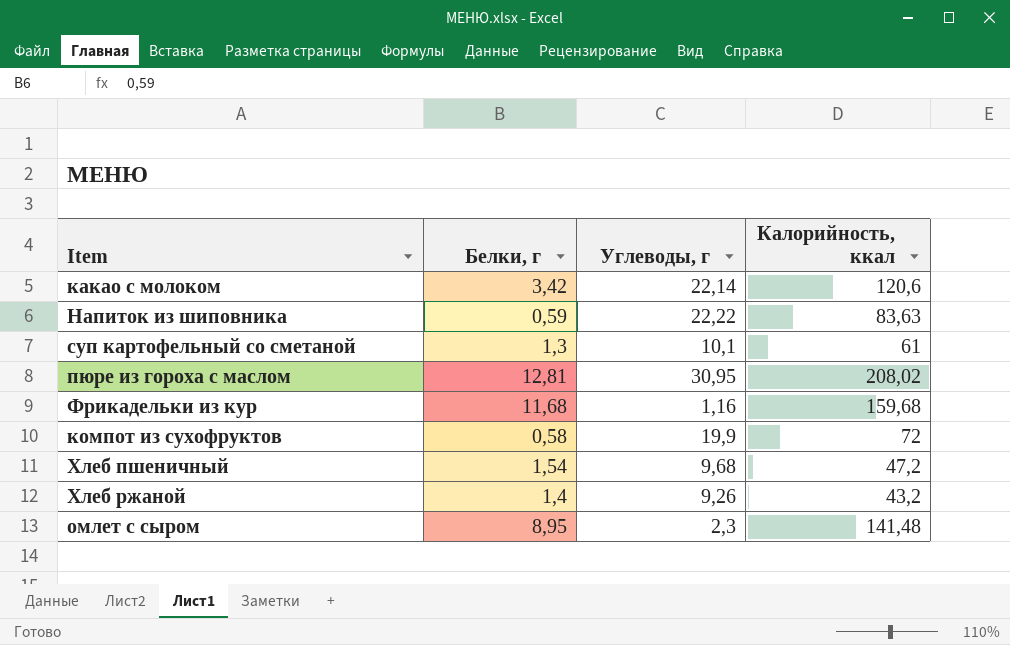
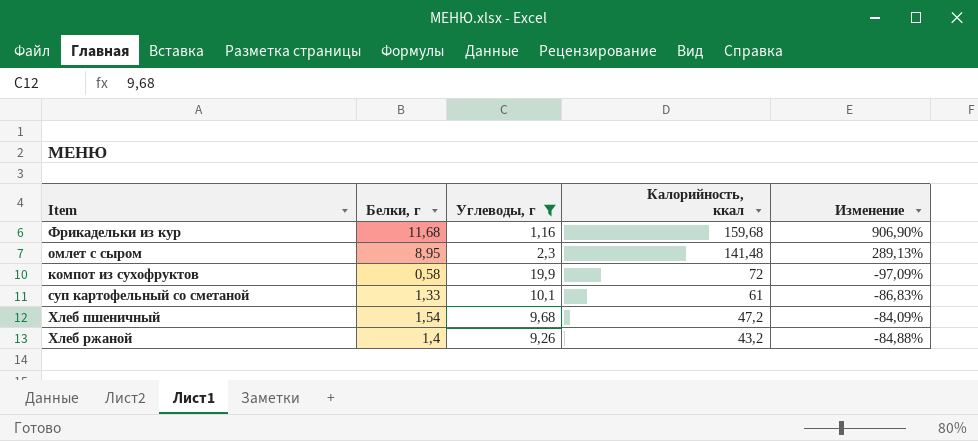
filter: none -> Углеводы, г <= 19,9
row order: none -> Калорийность, ккал descending
column Изменение | formula: none -> ([Белки, г] - [Углеводы, г]) / [Углеводы, г]
суп картофельный со сметаной | Белки, г: 1,3 -> 1,33

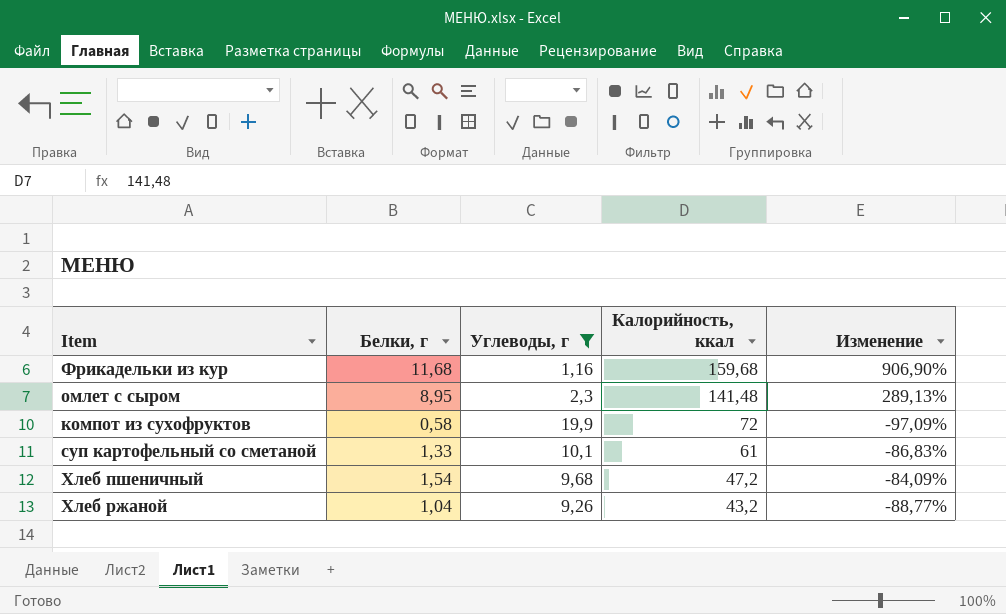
Хлеб ржаной | Белки, г: 1,4 -> 1,04
Хлеб ржаной | Изменение: -84,88% -> -88,77%

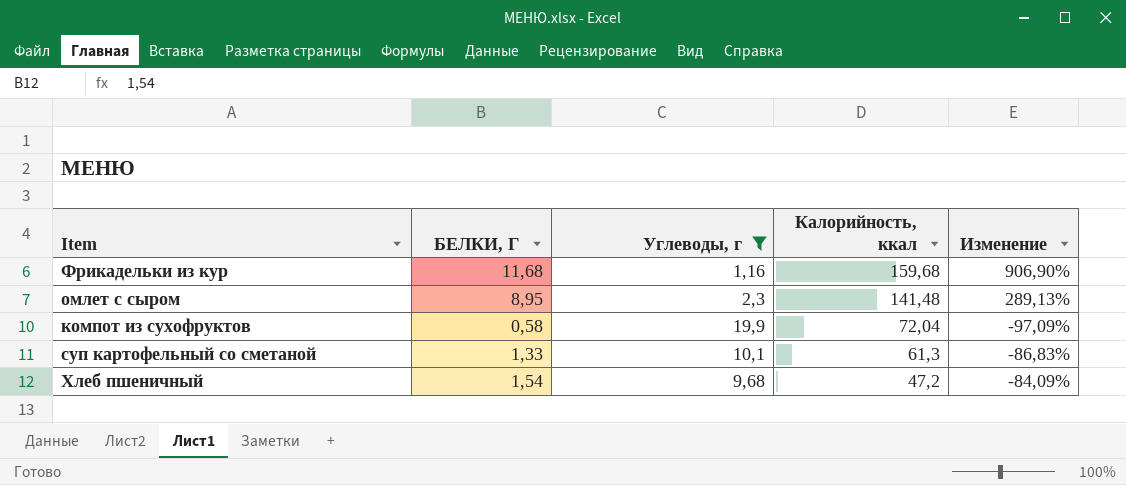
column name: Белки, г -> БЕЛКИ, Г
row Хлеб ржаной: 1,04 | 9,26 | 43,2 | -88,77% -> none
компот из сухофруктов | Калорийность, ккал: 72 -> 72,04
суп картофельный со сметаной | Калорийность, ккал: 61 -> 61,3

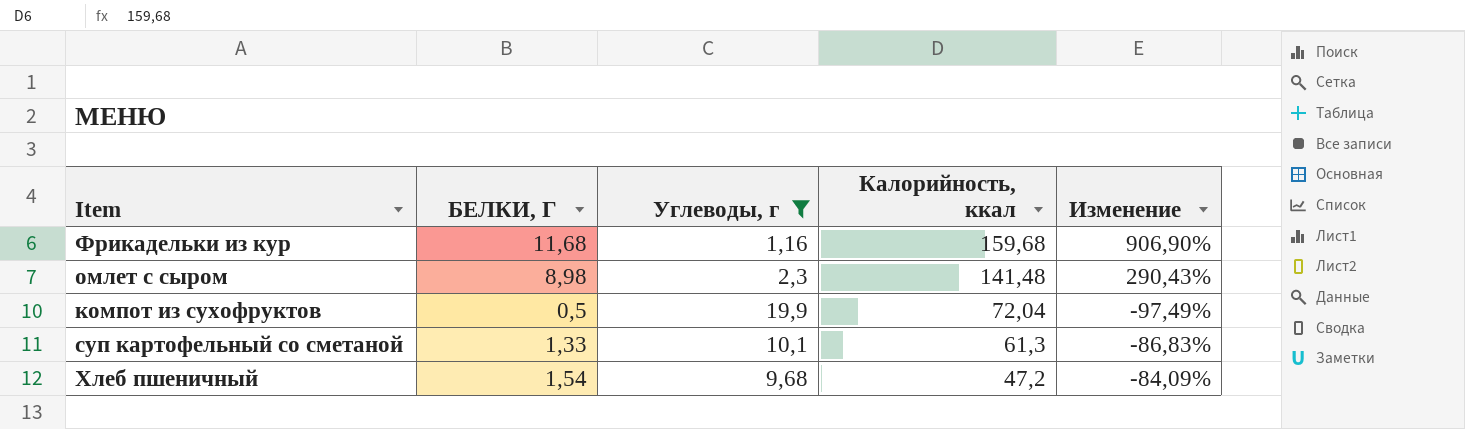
омлет с сыром | БЕЛКИ, Г: 8,95 -> 8,98
омлет с сыром | Изменение: 289,13% -> 290,43%
компот из сухофруктов | БЕЛКИ, Г: 0,58 -> 0,5
компот из сухофруктов | Изменение: -97,09% -> -97,49%

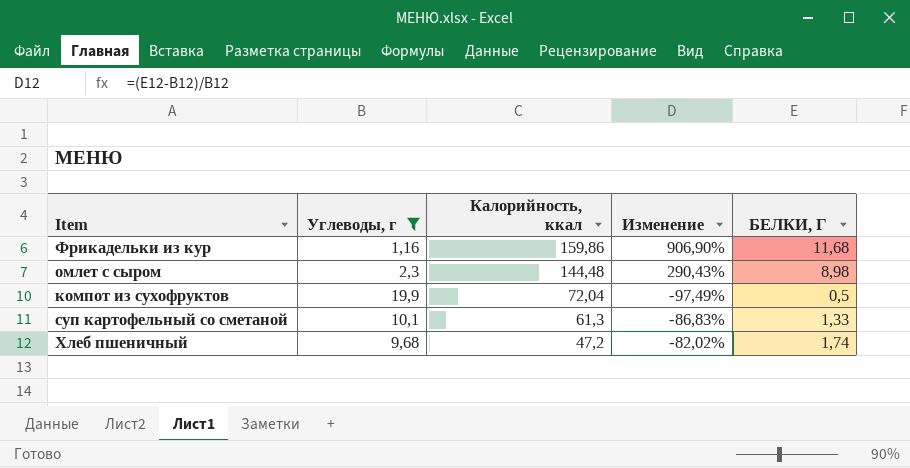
column БЕЛКИ, Г | position: 2 -> 5
Фрикадельки из кур | Калорийность, ккал: 159,68 -> 159,86
омлет с сыром | Калорийность, ккал: 141,48 -> 144,48
Хлеб пшеничный | Изменение: -84,09% -> -82,02%
Хлеб пшеничный | БЕЛКИ, Г: 1,54 -> 1,74

